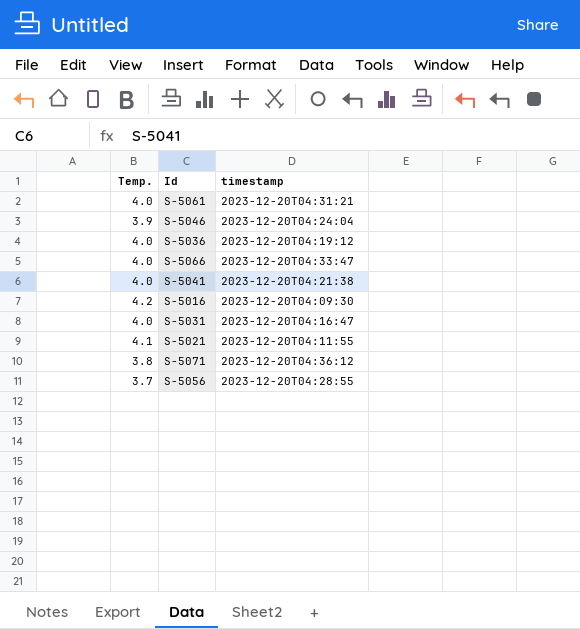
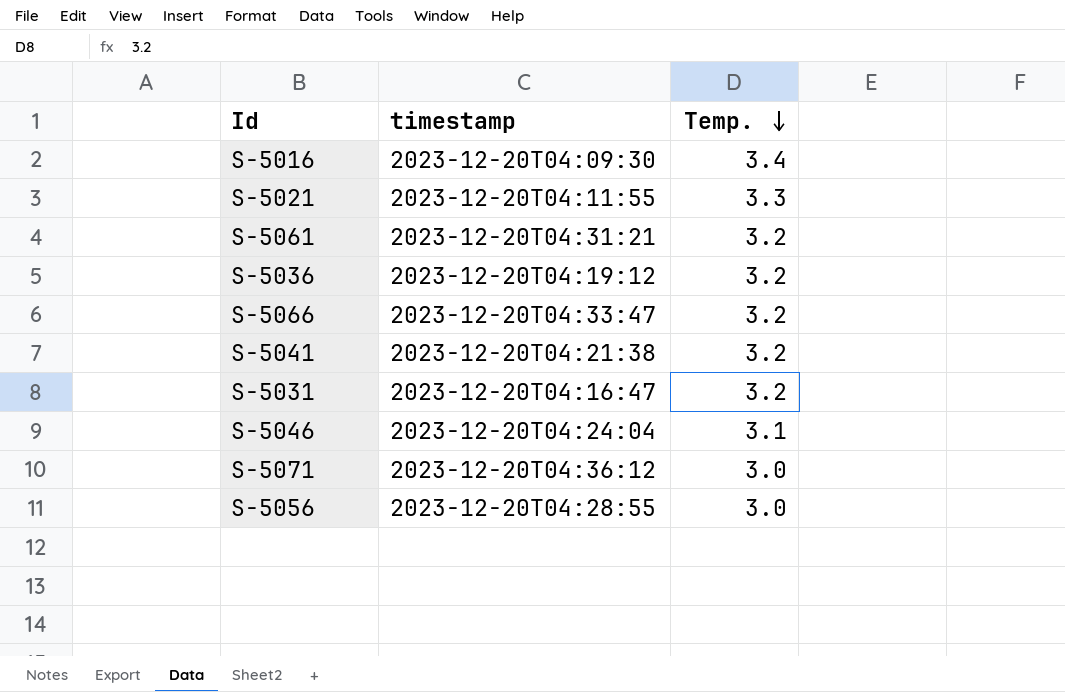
row order: none -> Temp. descending
column Temp. | position: 1 -> 3
S-5016 | Temp.: 4.2 -> 3.4
S-5021 | Temp.: 4.1 -> 3.3
S-5061 | Temp.: 4.0 -> 3.2
S-5036 | Temp.: 4.0 -> 3.2
S-5066 | Temp.: 4.0 -> 3.2
S-5041 | Temp.: 4.0 -> 3.2
S-5031 | Temp.: 4.0 -> 3.2
S-5046 | Temp.: 3.9 -> 3.1
S-5071 | Temp.: 3.8 -> 3.0
S-5056 | Temp.: 3.7 -> 3.0

